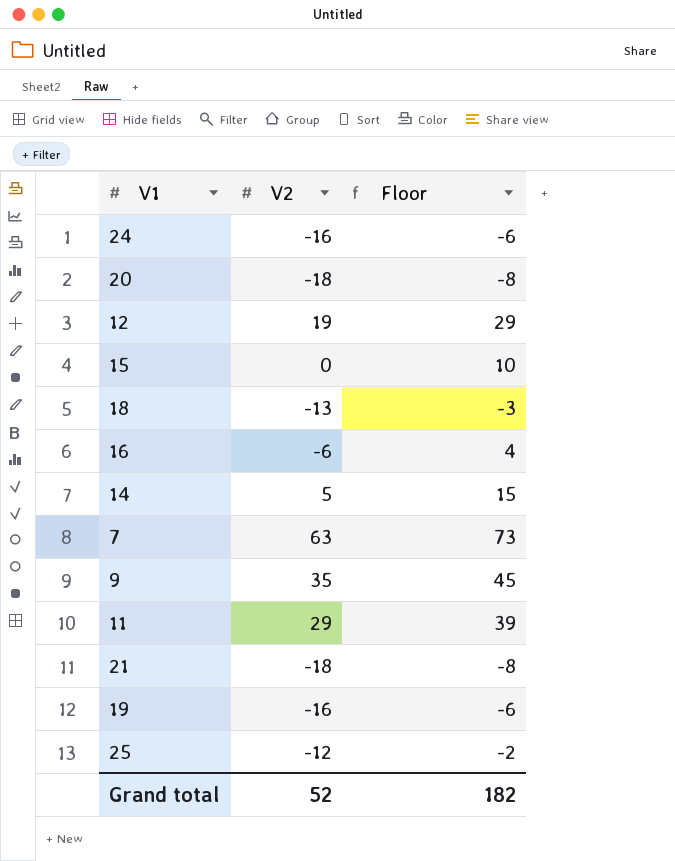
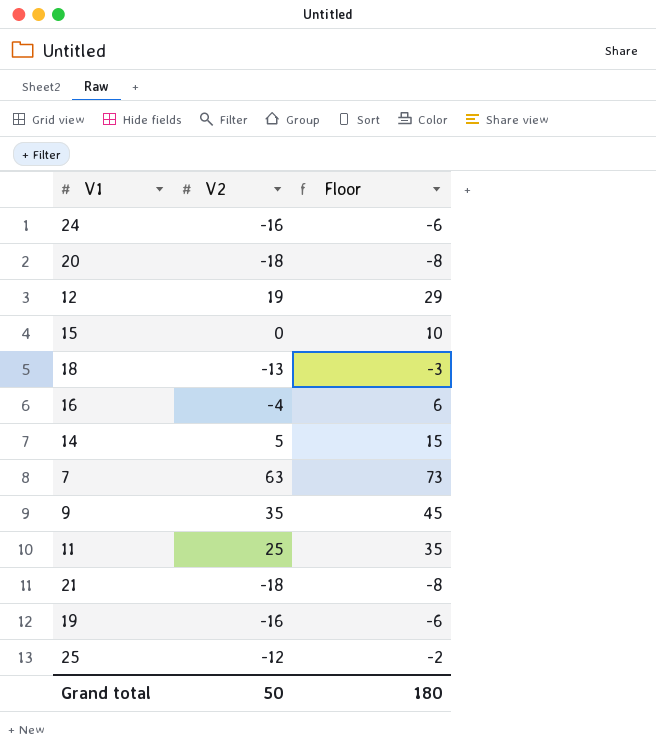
16 | V2: -6 -> -4
16 | Floor: 4 -> 6
11 | V2: 29 -> 25
11 | Floor: 39 -> 35
Grand total | V2: 52 -> 50
Grand total | Floor: 182 -> 180

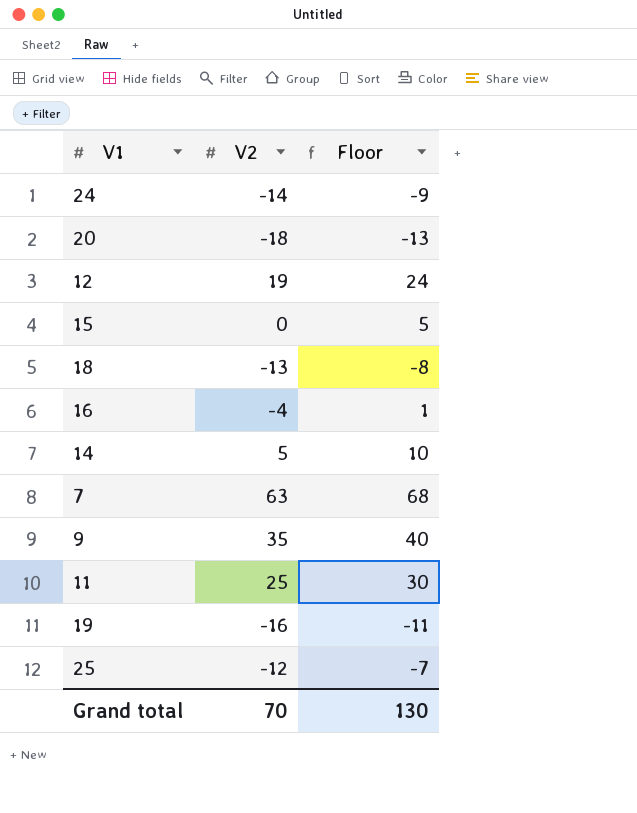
column Floor | formula: [V2] + 10 -> [V2] + 5
row 21: -18 | -8 -> none
24 | V2: -16 -> -14
Grand total | V2: 50 -> 70
Grand total | Floor: 180 -> 130

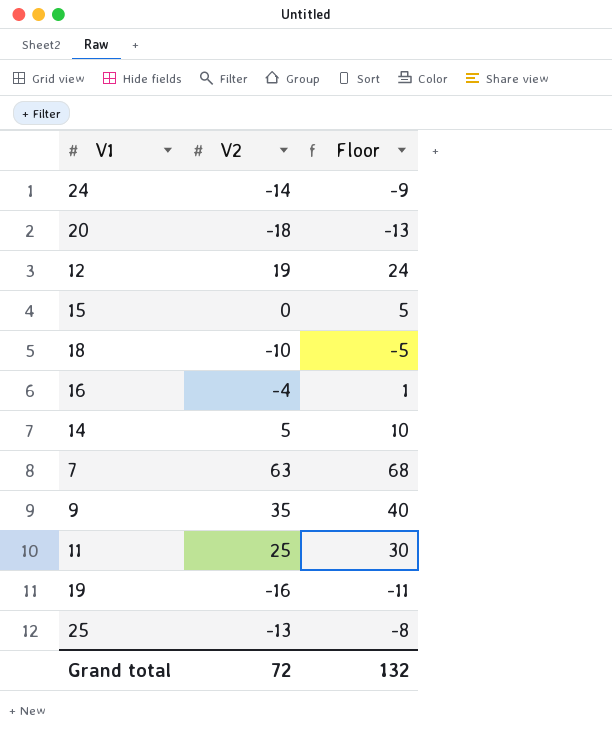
18 | V2: -13 -> -10
18 | Floor: -8 -> -5
25 | V2: -12 -> -13
25 | Floor: -7 -> -8
Grand total | V2: 70 -> 72
Grand total | Floor: 130 -> 132

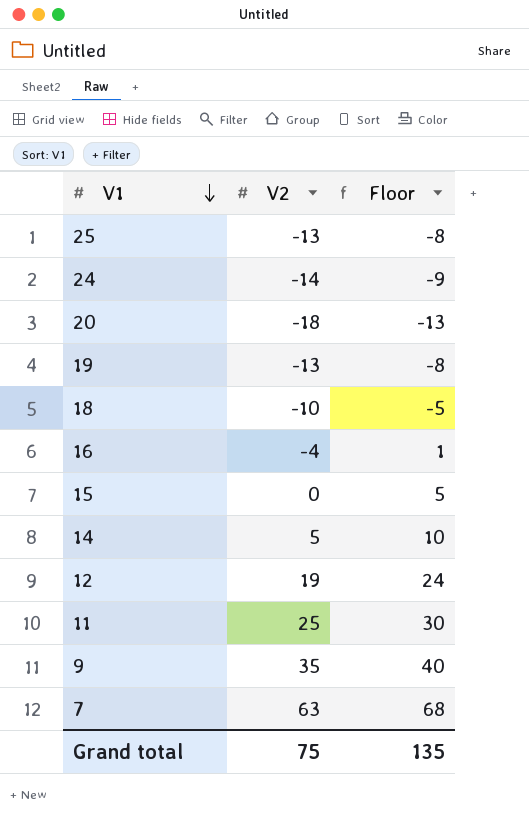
row order: none -> V1 descending
19 | V2: -16 -> -13
19 | Floor: -11 -> -8
Grand total | V2: 72 -> 75
Grand total | Floor: 132 -> 135

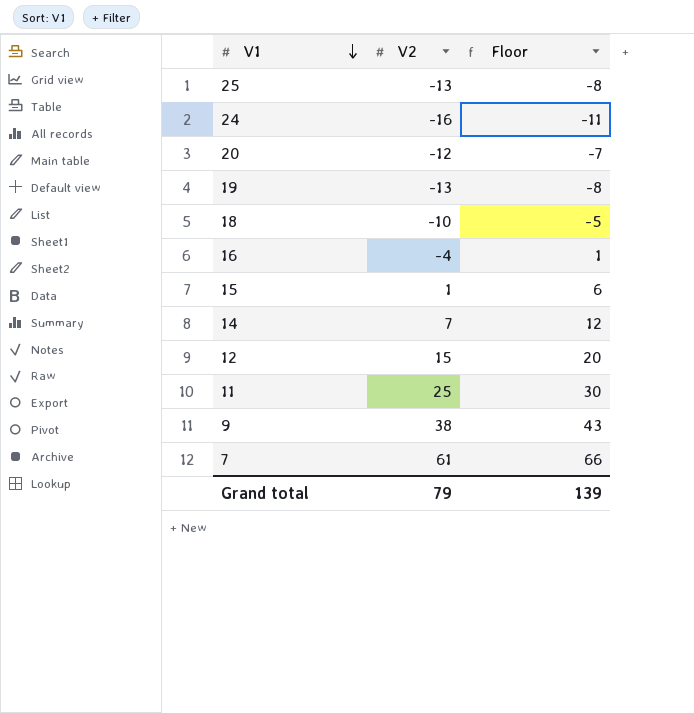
24 | V2: -14 -> -16
24 | Floor: -9 -> -11
20 | V2: -18 -> -12
20 | Floor: -13 -> -7
15 | V2: 0 -> 1
15 | Floor: 5 -> 6
14 | V2: 5 -> 7
14 | Floor: 10 -> 12
12 | V2: 19 -> 15
12 | Floor: 24 -> 20
9 | V2: 35 -> 38
9 | Floor: 40 -> 43
7 | V2: 63 -> 61
7 | Floor: 68 -> 66
Grand total | V2: 75 -> 79
Grand total | Floor: 135 -> 139

